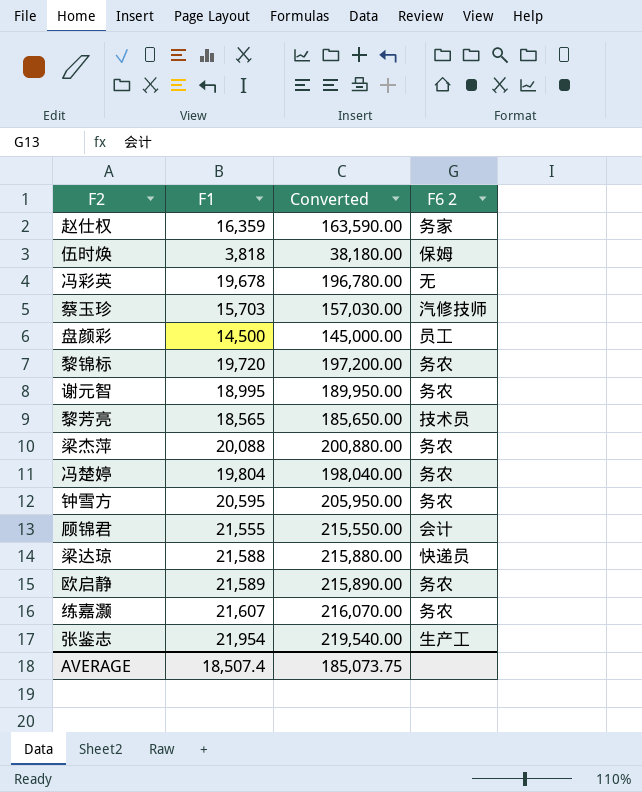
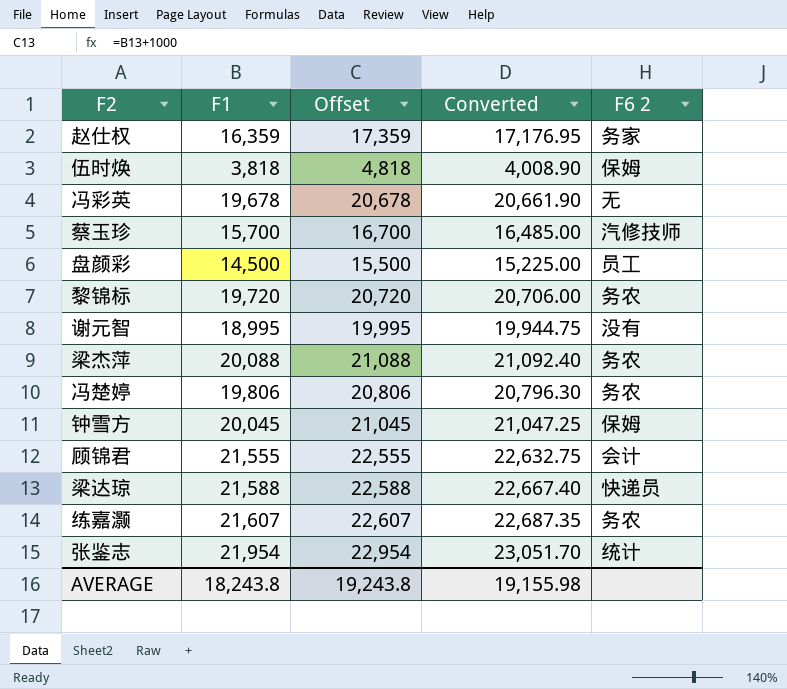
column Offset | formula: none -> [F1] + 1000
column Converted | formula: [F1] * 10 -> [F1] * 1.05
row 黎芳亮: 18,565 | 185,650.00 | 技术员 -> none
row 欧启静: 21,589 | 215,890.00 | 务农 -> none
蔡玉珍 | F1: 15,703 -> 15,700
谢元智 | F6 2: 务农 -> 没有
冯楚婷 | F1: 19,804 -> 19,806
钟雪方 | F1: 20,595 -> 20,045
钟雪方 | F6 2: 务农 -> 保姆
张鉴志 | F6 2: 生产工 -> 统计
AVERAGE | F1: 18,507.4 -> 18,243.8
AVERAGE | Converted: 185,073.75 -> 19,155.98

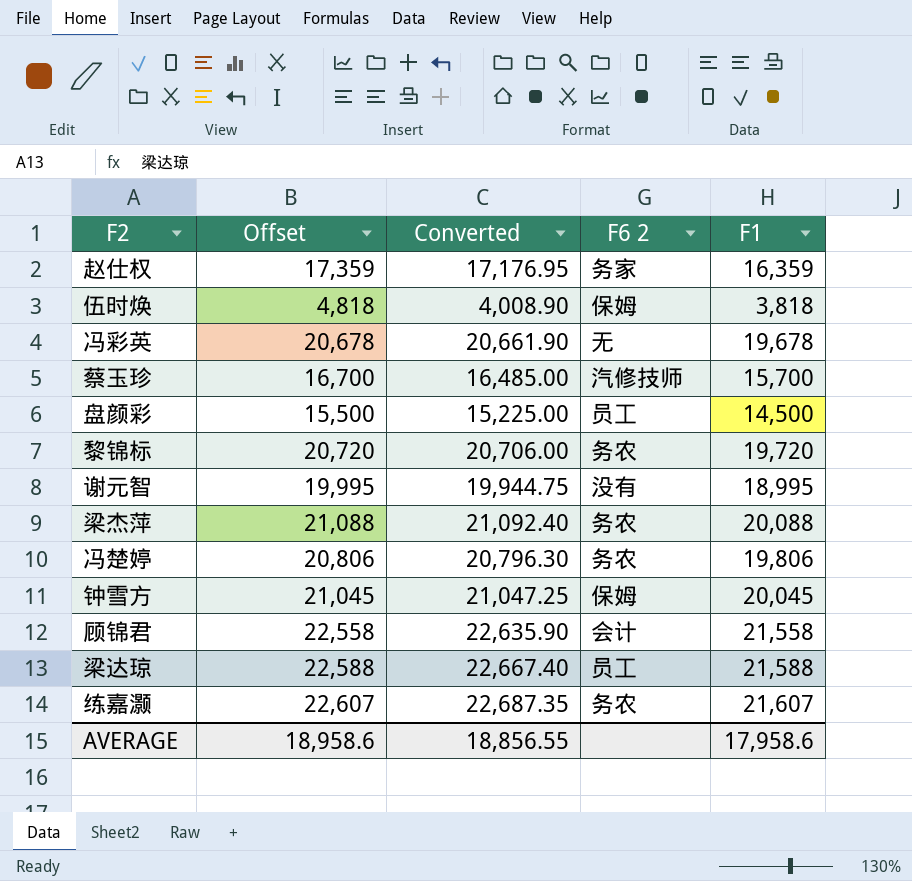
column F1 | position: 2 -> 5
row 张鉴志: 21,954 | 22,954 | 23,051.70 | 统计 -> none
顾锦君 | Offset: 22,555 -> 22,558
顾锦君 | Converted: 22,632.75 -> 22,635.90
顾锦君 | F1: 21,555 -> 21,558
梁达琼 | F6 2: 快递员 -> 员工
AVERAGE | Offset: 19,243.8 -> 18,958.6
AVERAGE | Converted: 19,155.98 -> 18,856.55
AVERAGE | F1: 18,243.8 -> 17,958.6

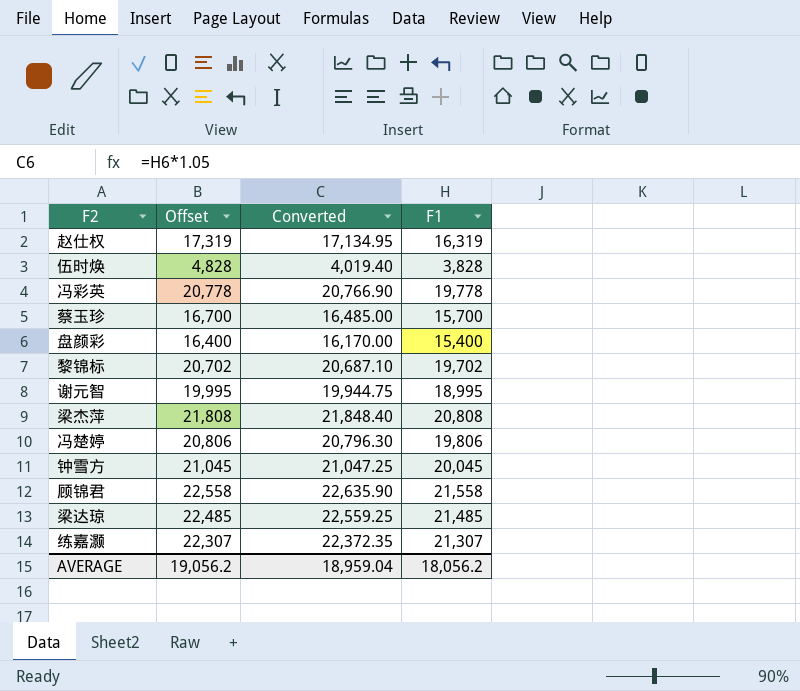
column F6 2 | position: 4 -> none
赵仕权 | Offset: 17,359 -> 17,319
赵仕权 | Converted: 17,176.95 -> 17,134.95
赵仕权 | F1: 16,359 -> 16,319
伍时焕 | Offset: 4,818 -> 4,828
伍时焕 | Converted: 4,008.90 -> 4,019.40
伍时焕 | F1: 3,818 -> 3,828
冯彩英 | Offset: 20,678 -> 20,778
冯彩英 | Converted: 20,661.90 -> 20,766.90
冯彩英 | F1: 19,678 -> 19,778
盘颜彩 | Offset: 15,500 -> 16,400
盘颜彩 | Converted: 15,225.00 -> 16,170.00
盘颜彩 | F1: 14,500 -> 15,400
黎锦标 | Offset: 20,720 -> 20,702
黎锦标 | Converted: 20,706.00 -> 20,687.10
黎锦标 | F1: 19,720 -> 19,702
梁杰萍 | Offset: 21,088 -> 21,808
梁杰萍 | Converted: 21,092.40 -> 21,848.40
梁杰萍 | F1: 20,088 -> 20,808
梁达琼 | Offset: 22,588 -> 22,485
梁达琼 | Converted: 22,667.40 -> 22,559.25
梁达琼 | F1: 21,588 -> 21,485
练嘉灏 | Offset: 22,607 -> 22,307
练嘉灏 | Converted: 22,687.35 -> 22,372.35
练嘉灏 | F1: 21,607 -> 21,307
AVERAGE | Offset: 18,958.6 -> 19,056.2
AVERAGE | Converted: 18,856.55 -> 18,959.04
AVERAGE | F1: 17,958.6 -> 18,056.2

